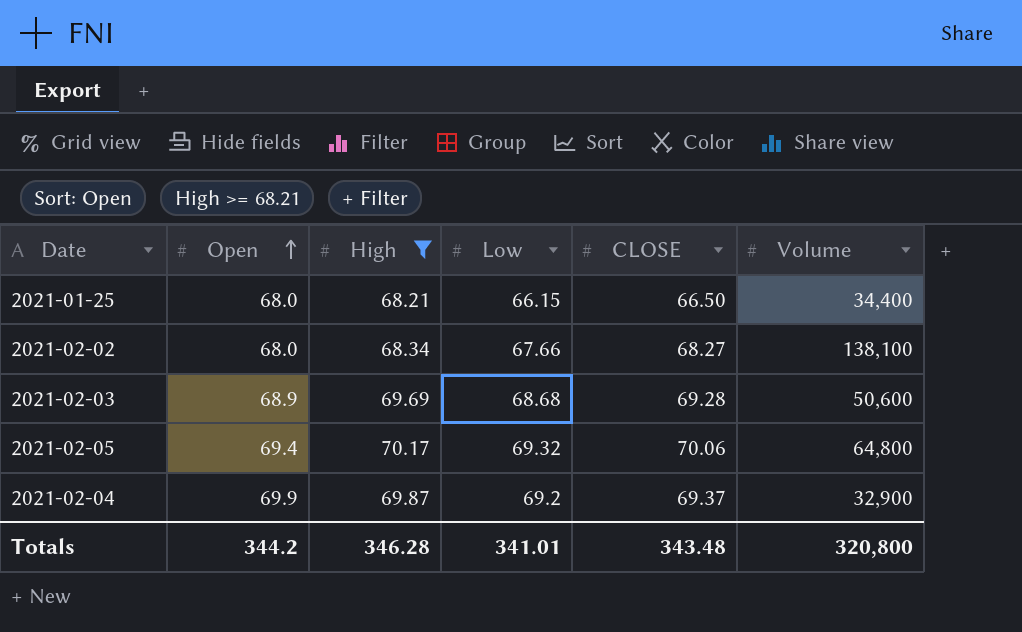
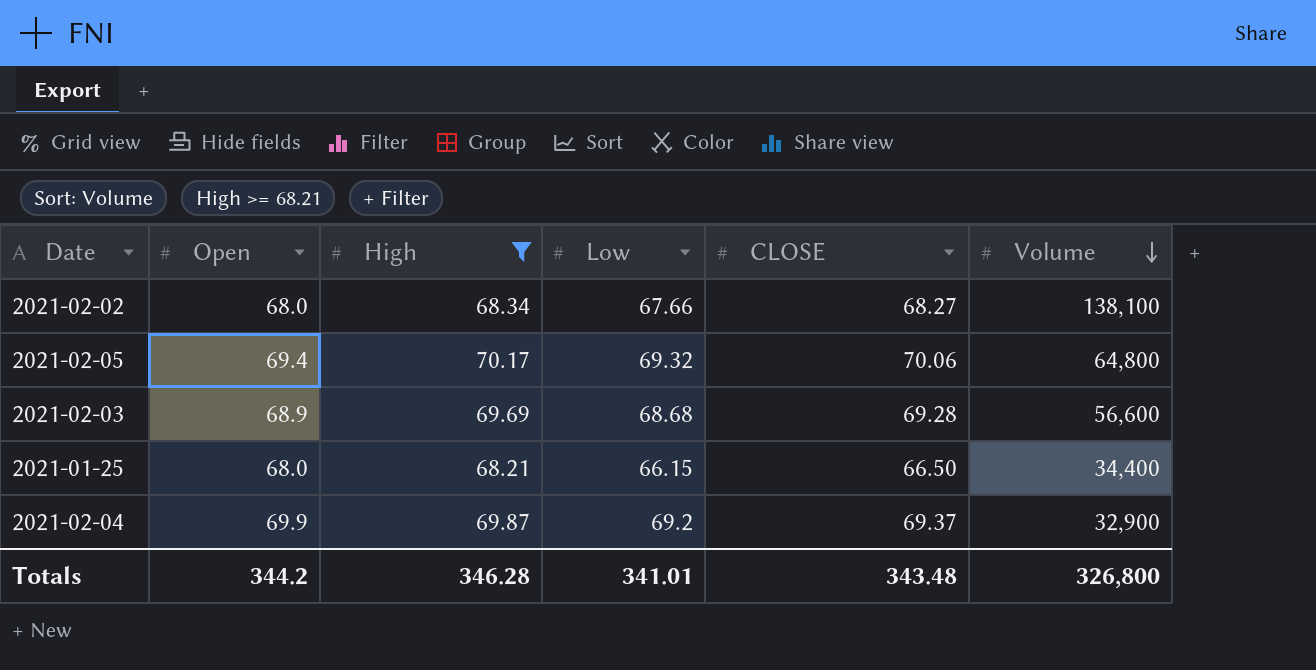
row order: Open ascending -> Volume descending
2021-02-03 | Volume: 50,600 -> 56,600
Totals | Volume: 320,800 -> 326,800

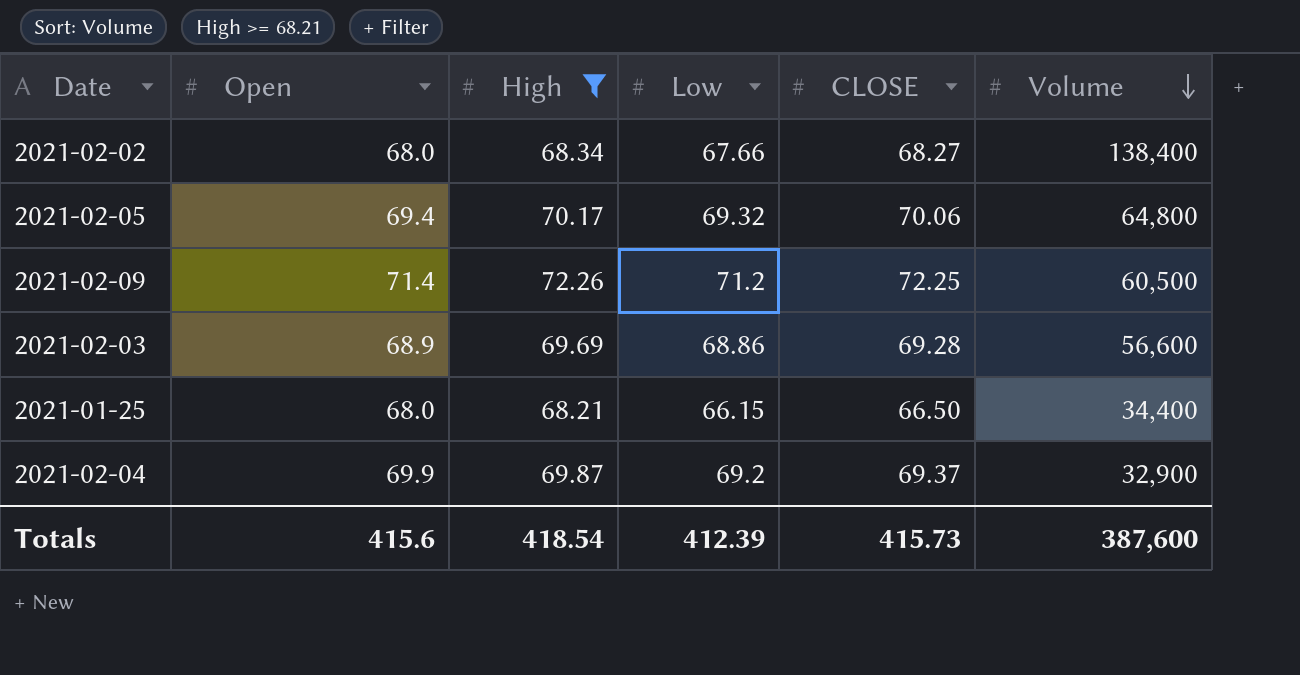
2021-02-02 | Volume: 138,100 -> 138,400
row 2021-02-09: none -> 71.4 | 72.26 | 71.2 | 72.25 | 60,500
2021-02-03 | Low: 68.68 -> 68.86
Totals | Open: 344.2 -> 415.6
Totals | High: 346.28 -> 418.54
Totals | Low: 341.01 -> 412.39
Totals | CLOSE: 343.48 -> 415.73
Totals | Volume: 326,800 -> 387,600

